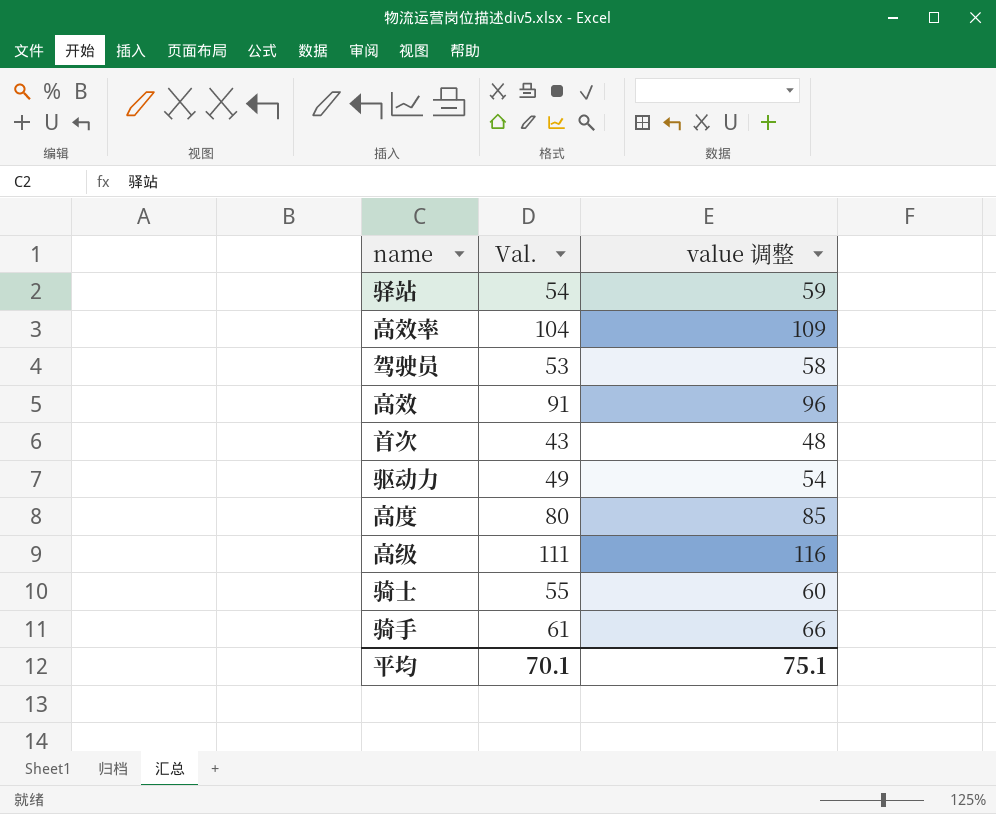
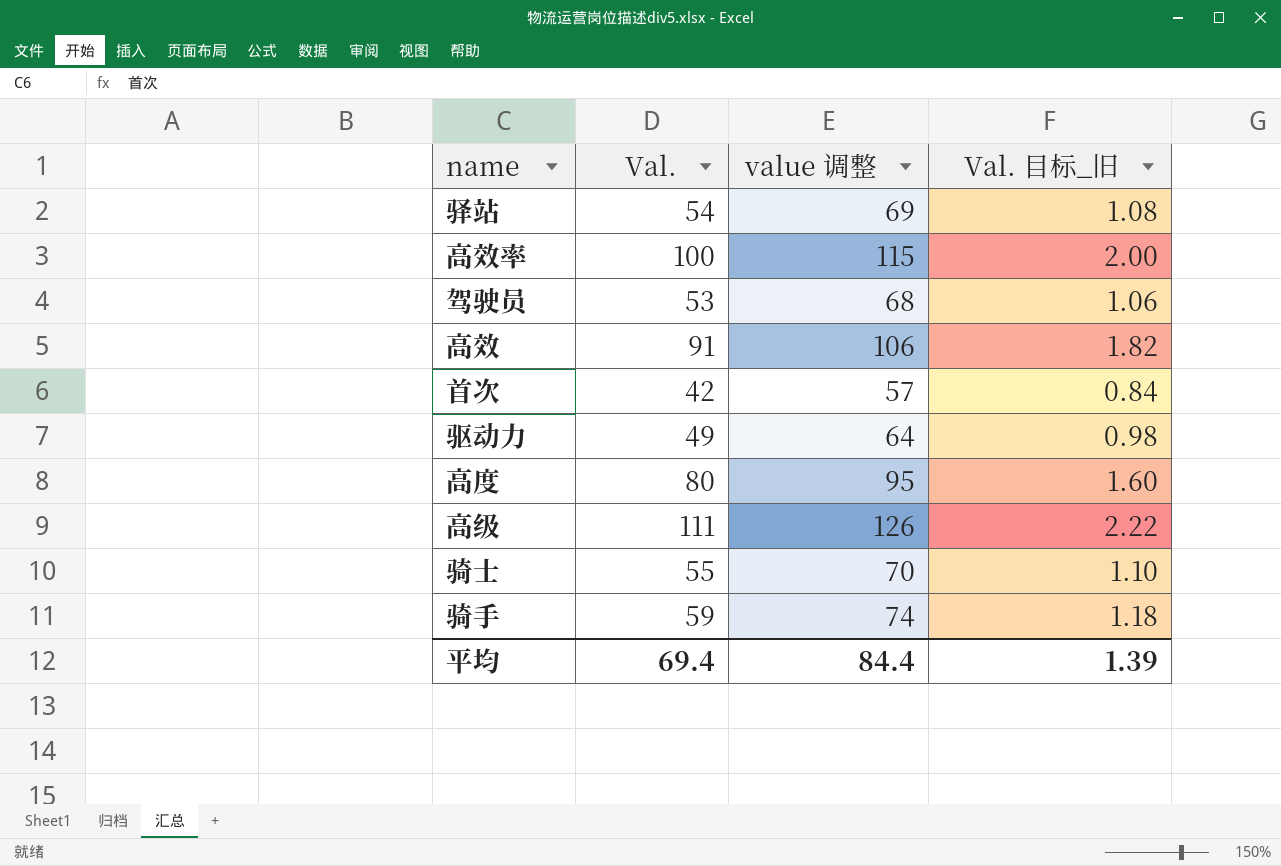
column value 调整 | formula: [Val.] + 5 -> [Val.] + 15
column Val. 目标_旧 | formula: none -> [Val.] * 0.02
高效率 | Val.: 104 -> 100
首次 | Val.: 43 -> 42
骑手 | Val.: 61 -> 59
平均 | Val.: 70.1 -> 69.4
平均 | value 调整: 75.1 -> 84.4

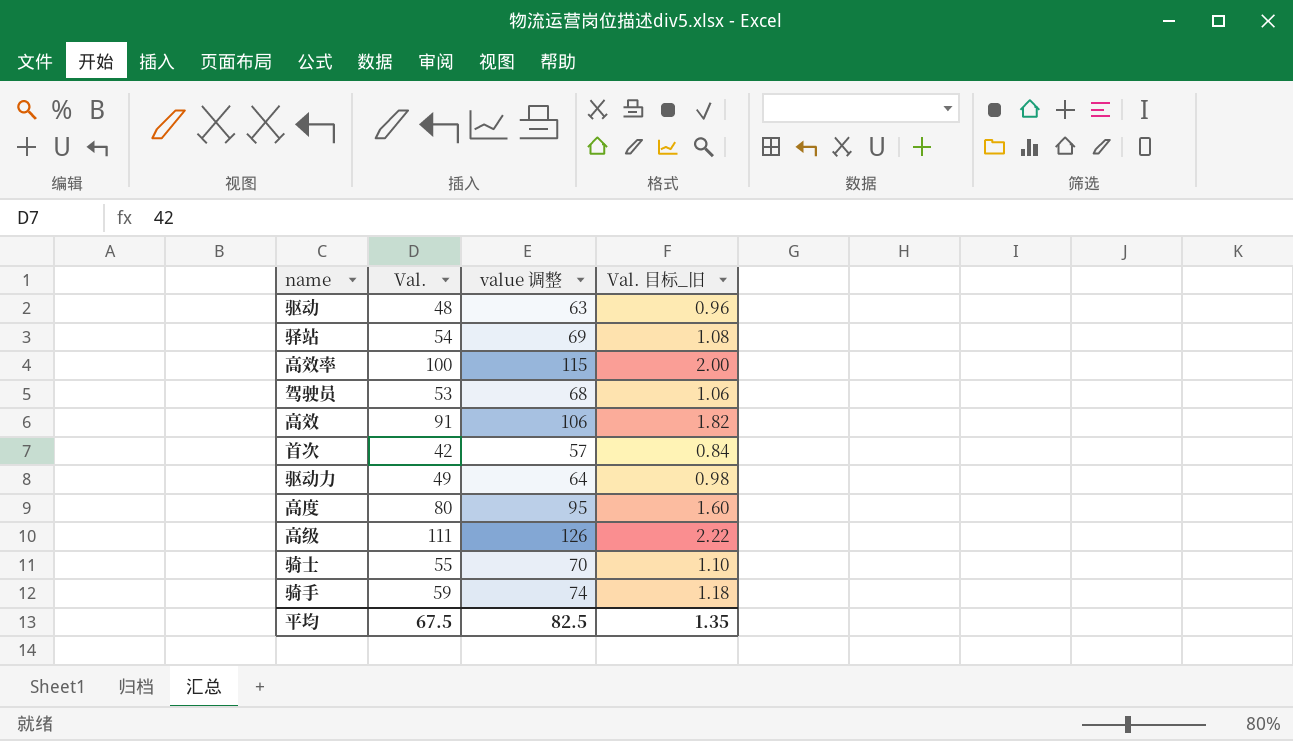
row 驱动: none -> 48 | 63 | 0.96
平均 | Val.: 69.4 -> 67.5
平均 | value 调整: 84.4 -> 82.5
平均 | Val. 目标_旧: 1.39 -> 1.35

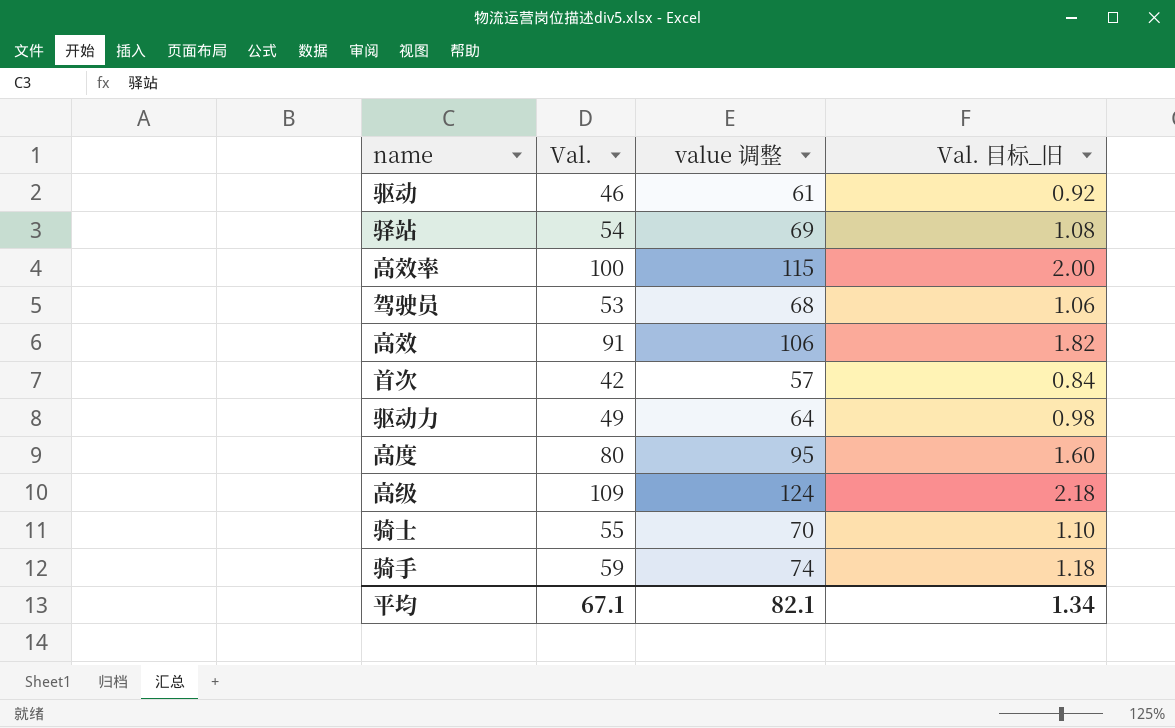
驱动 | Val.: 48 -> 46
驱动 | value 调整: 63 -> 61
驱动 | Val. 目标_旧: 0.96 -> 0.92
高级 | Val.: 111 -> 109
高级 | value 调整: 126 -> 124
高级 | Val. 目标_旧: 2.22 -> 2.18
平均 | Val.: 67.5 -> 67.1
平均 | value 调整: 82.5 -> 82.1
平均 | Val. 目标_旧: 1.35 -> 1.34

